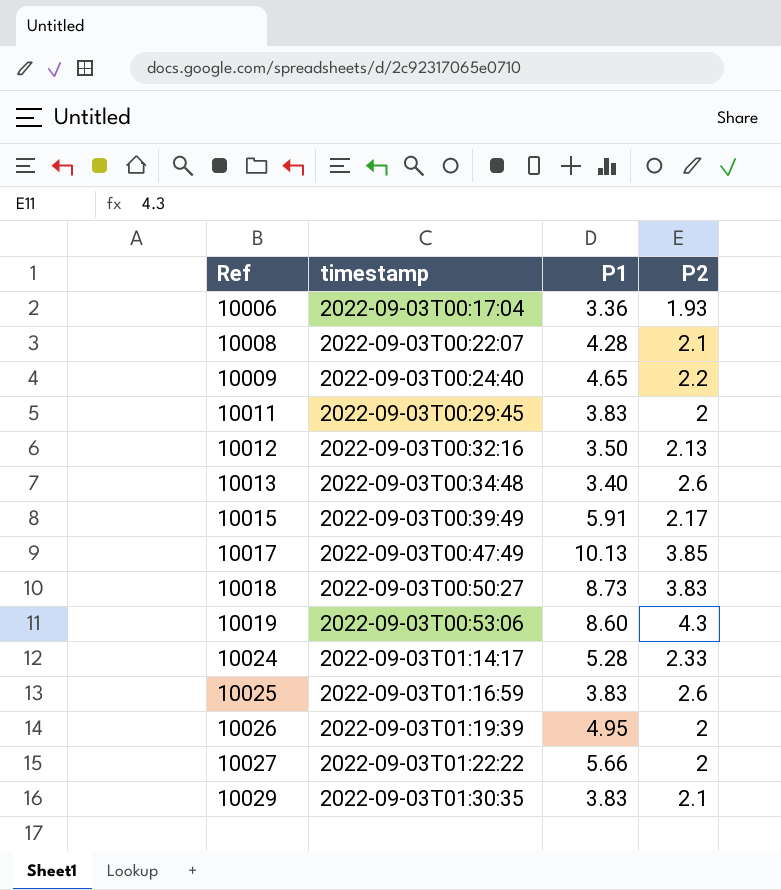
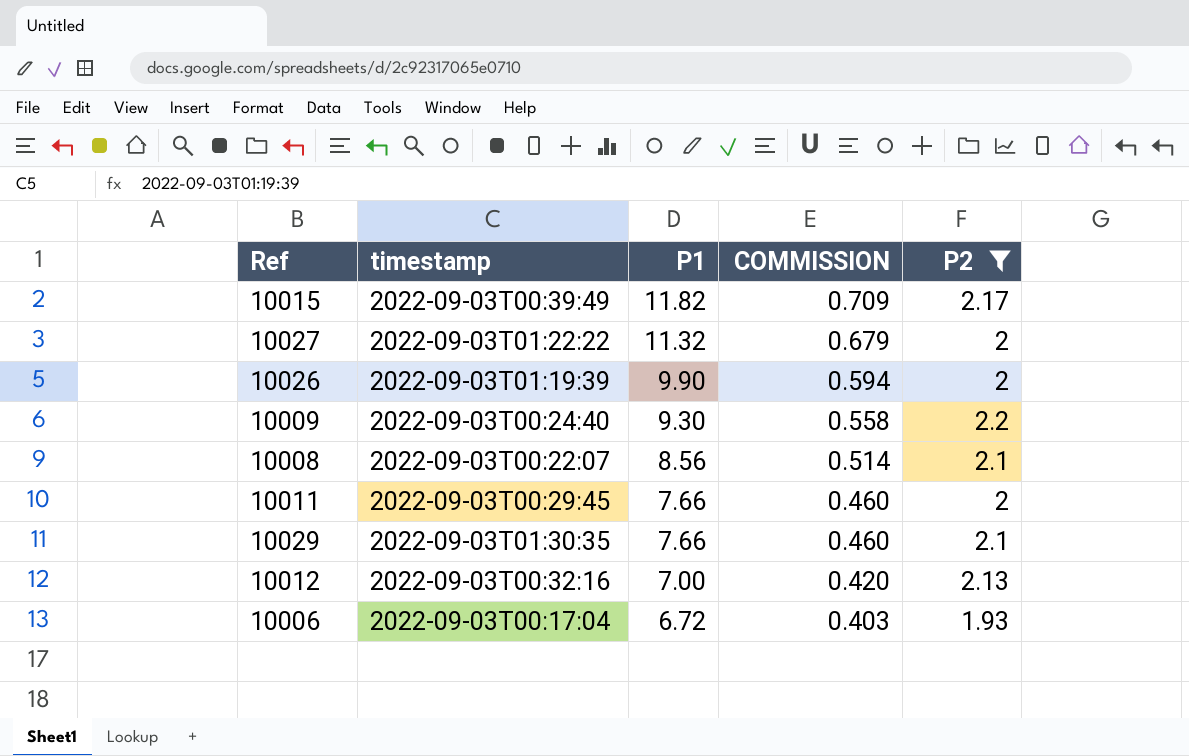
filter: none -> P2 <= 2.2
row order: Ref ascending -> P1 descending
column COMMISSION | formula: none -> [P1] * 0.06
10015 | P1: 5.91 -> 11.82
10027 | P1: 5.66 -> 11.32
10026 | P1: 4.95 -> 9.90
10009 | P1: 4.65 -> 9.30
10008 | P1: 4.28 -> 8.56
10011 | P1: 3.83 -> 7.66
10029 | P1: 3.83 -> 7.66
10012 | P1: 3.50 -> 7.00
10006 | P1: 3.36 -> 6.72

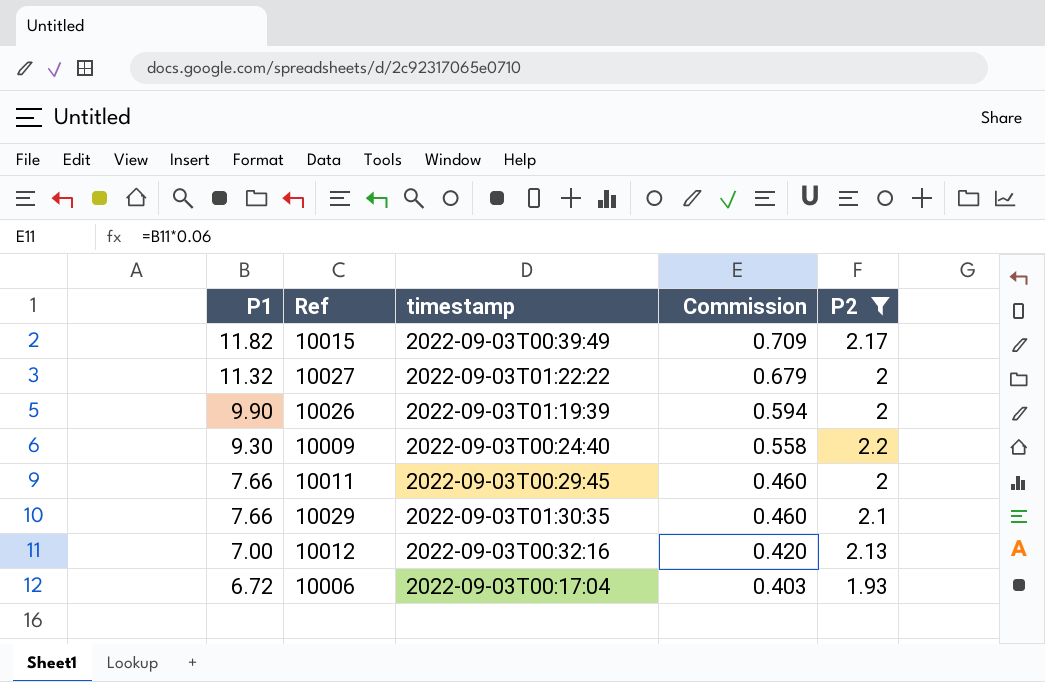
column P1 | position: 3 -> 1
column name: COMMISSION -> Commission
row 10008: 2022-09-03T00:22:07 | 8.56 | 0.514 | 2.1 -> none

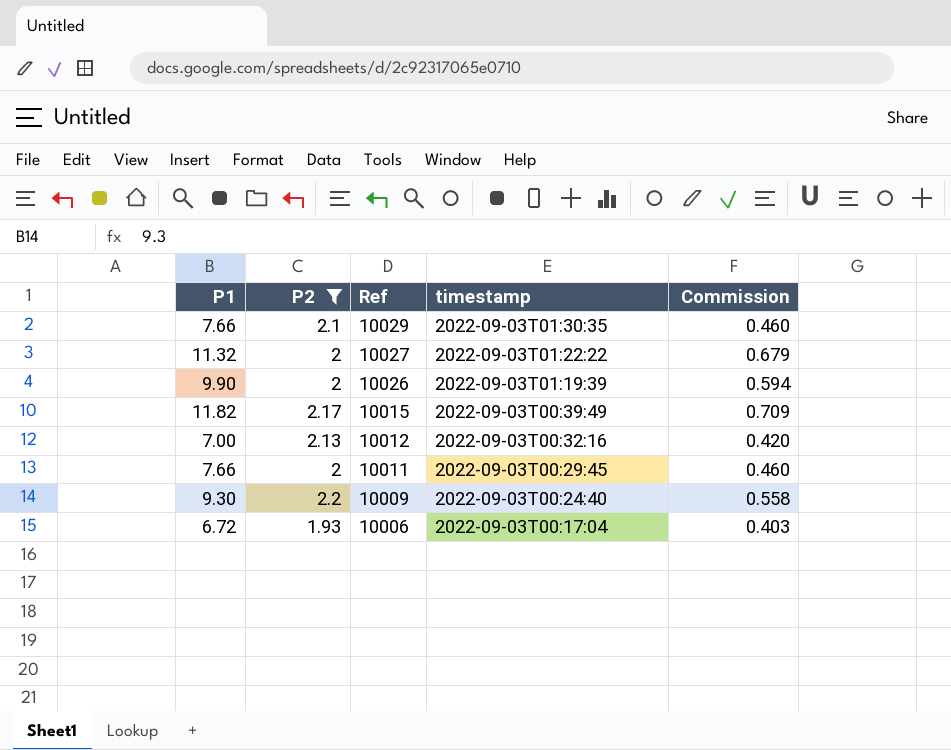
row order: P1 descending -> Ref descending
column P2 | position: 5 -> 2

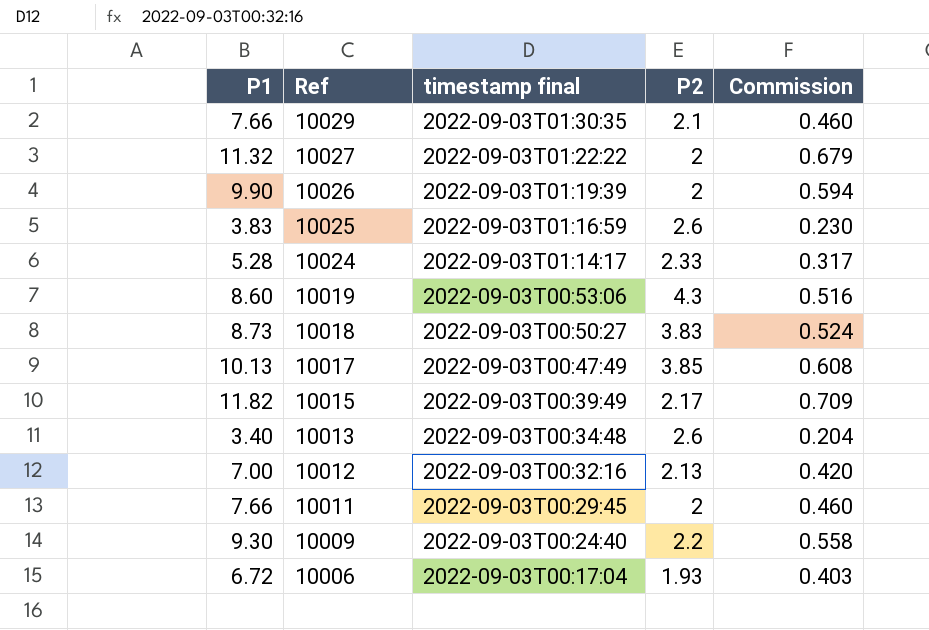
filter: P2 <= 2.2 -> none
column name: timestamp -> timestamp final
column P2 | position: 2 -> 4

